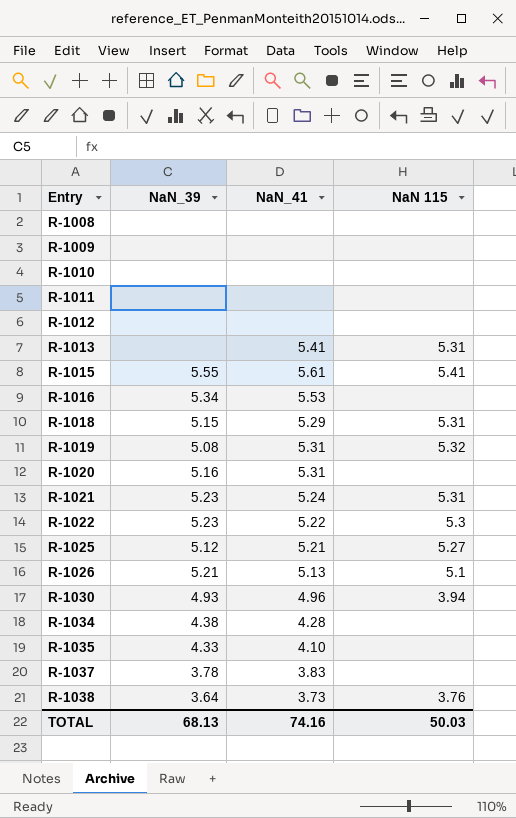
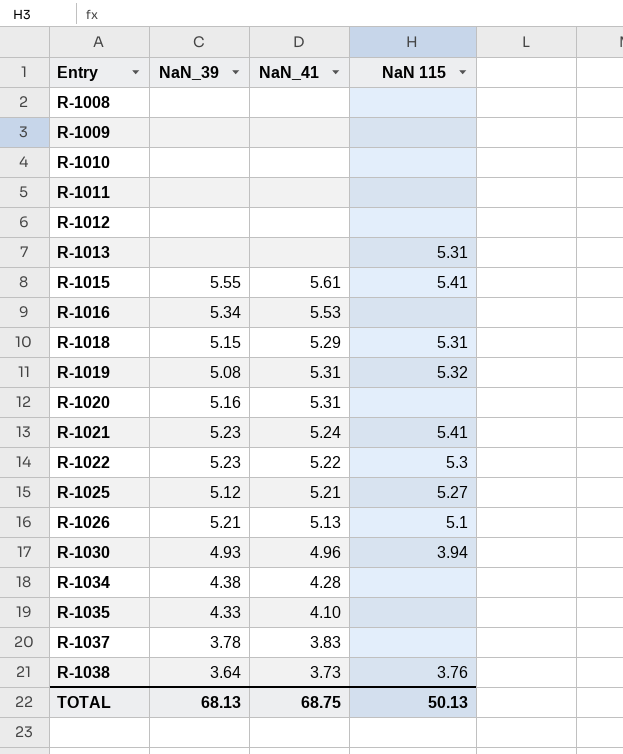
R-1013 | NaN_41: 5.41 -> none
R-1021 | NaN 115: 5.31 -> 5.41
TOTAL | NaN_41: 74.16 -> 68.75
TOTAL | NaN 115: 50.03 -> 50.13

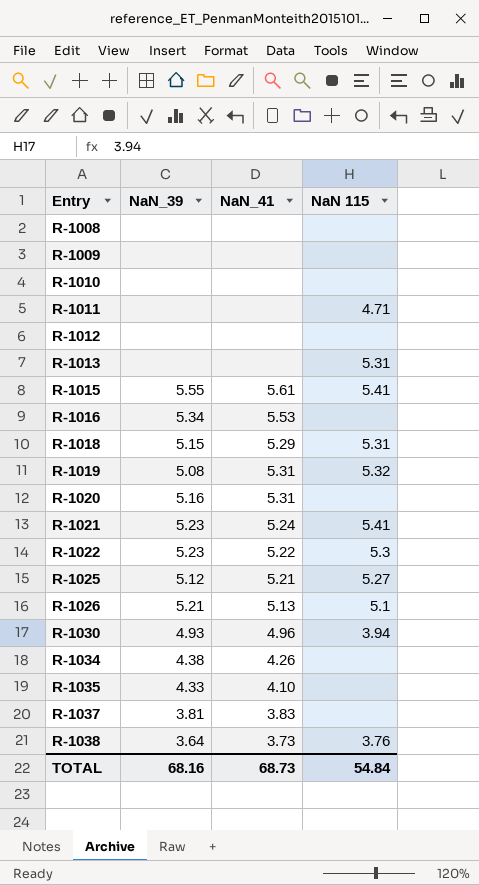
R-1011 | NaN 115: none -> 4.71
R-1034 | NaN_41: 4.28 -> 4.26
R-1037 | NaN_39: 3.78 -> 3.81
TOTAL | NaN_39: 68.13 -> 68.16
TOTAL | NaN_41: 68.75 -> 68.73
TOTAL | NaN 115: 50.13 -> 54.84

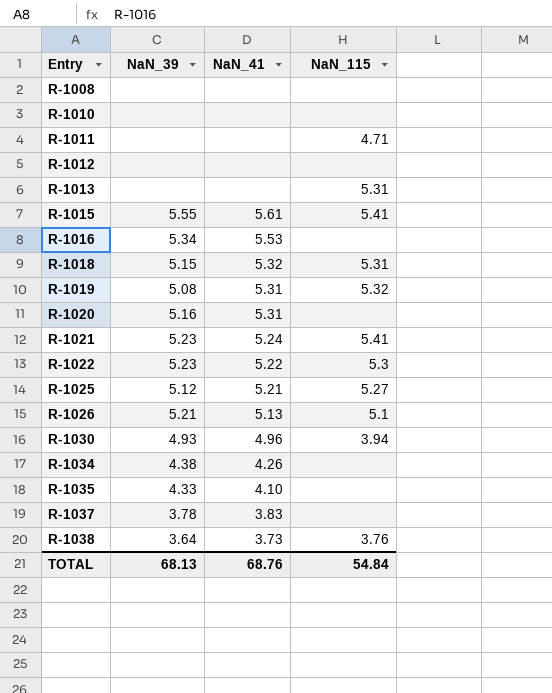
column name: NaN 115 -> NaN_115
row R-1009: none | none | none -> none
R-1018 | NaN_41: 5.29 -> 5.32
R-1037 | NaN_39: 3.81 -> 3.78
TOTAL | NaN_39: 68.16 -> 68.13
TOTAL | NaN_41: 68.73 -> 68.76

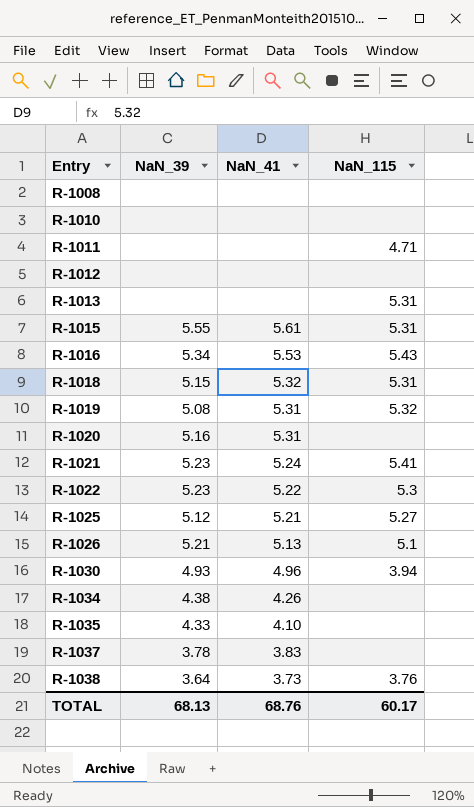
R-1015 | NaN_115: 5.41 -> 5.31
R-1016 | NaN_115: none -> 5.43
TOTAL | NaN_115: 54.84 -> 60.17

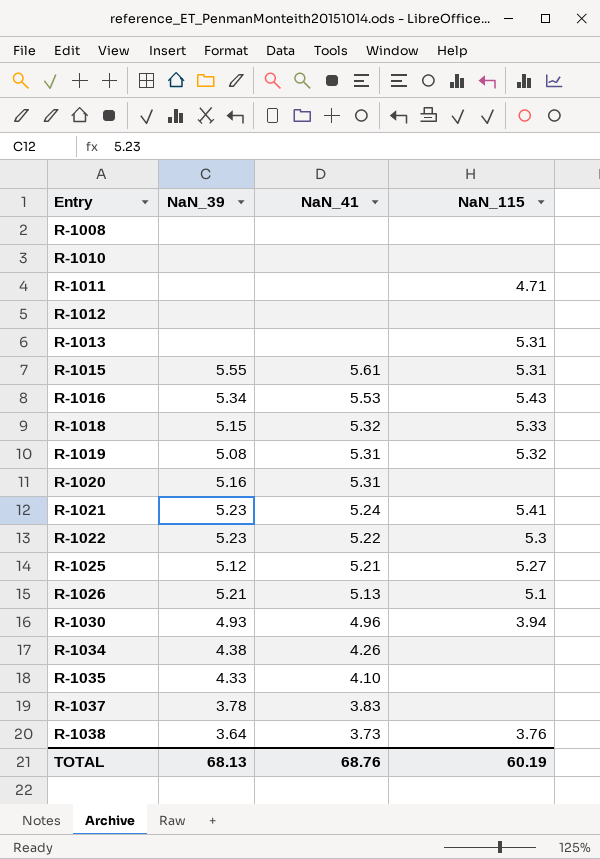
R-1018 | NaN_115: 5.31 -> 5.33
TOTAL | NaN_115: 60.17 -> 60.19

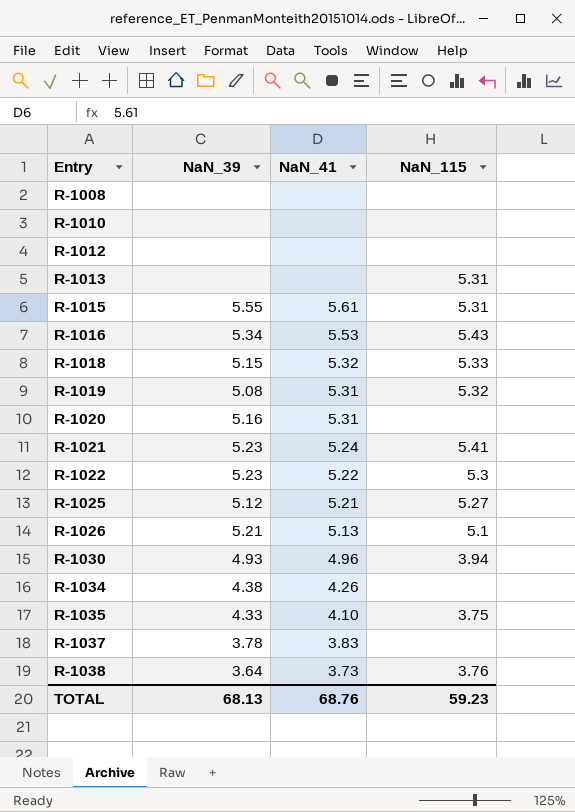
row R-1011: none | none | 4.71 -> none
R-1035 | NaN_115: none -> 3.75
TOTAL | NaN_115: 60.19 -> 59.23

